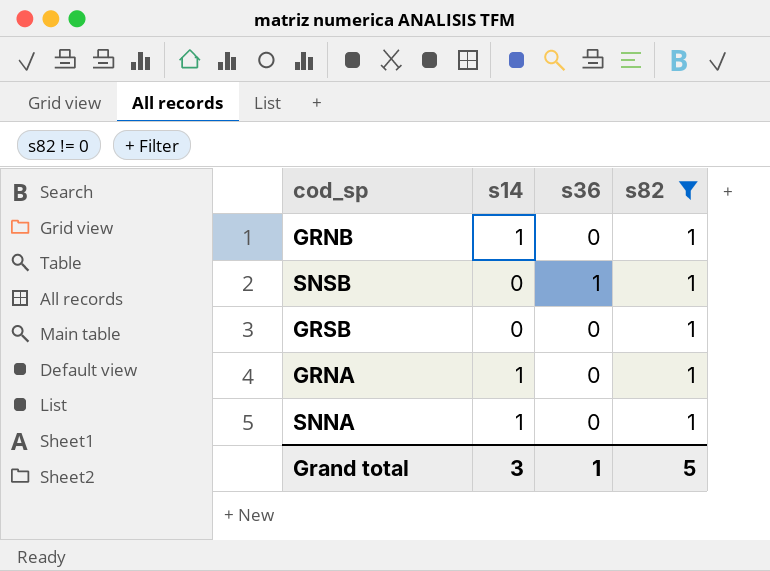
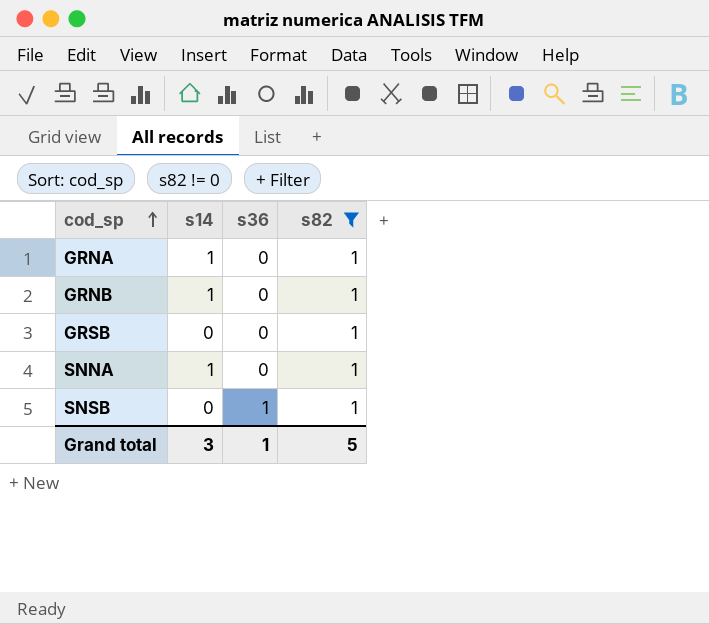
row order: none -> cod_sp ascending

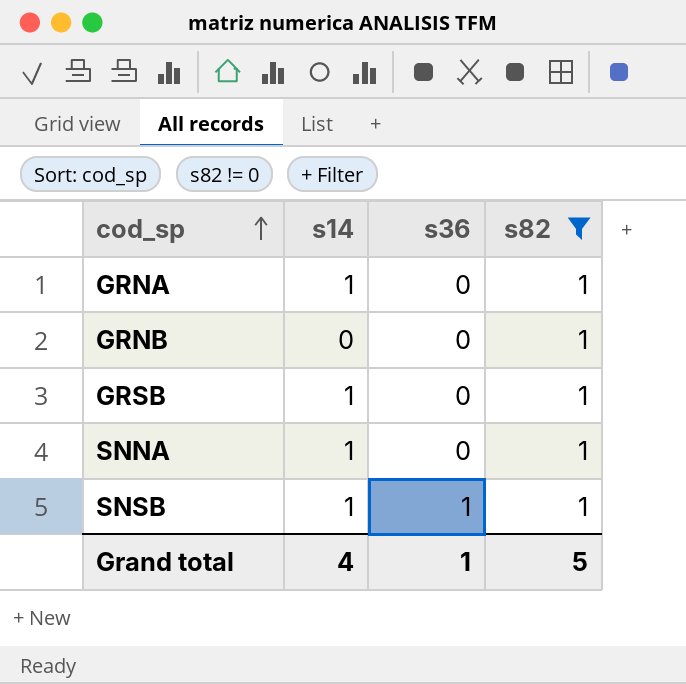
GRNB | s14: 1 -> 0
GRSB | s14: 0 -> 1
SNSB | s14: 0 -> 1
Grand total | s14: 3 -> 4

